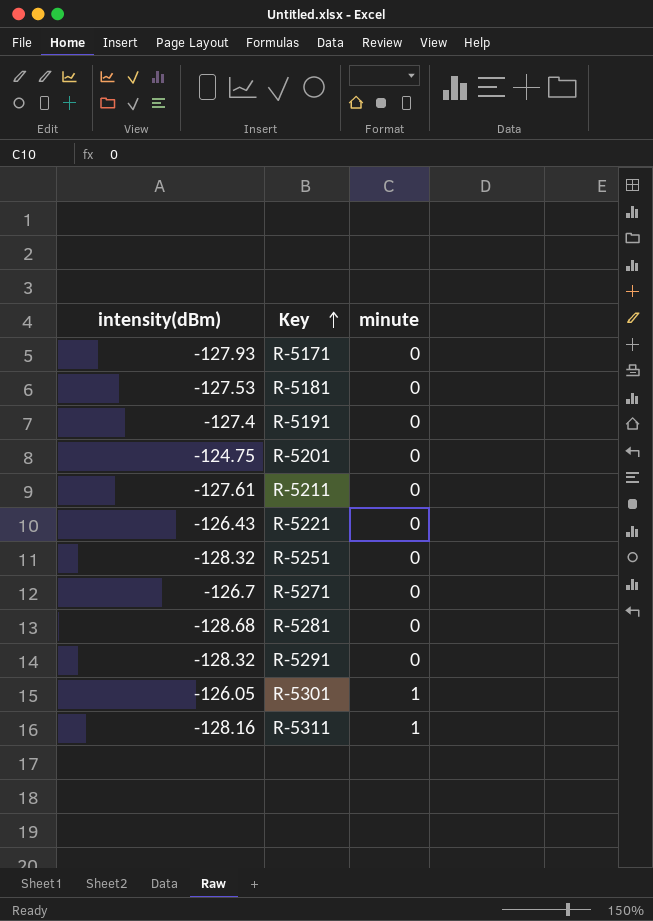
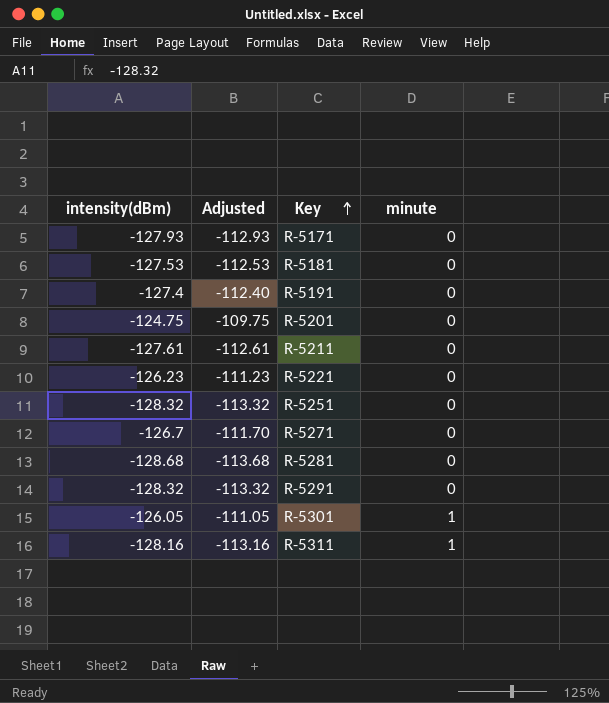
column Adjusted | formula: none -> [intensity(dBm)] + 15
R-5221 | intensity(dBm): -126.43 -> -126.23

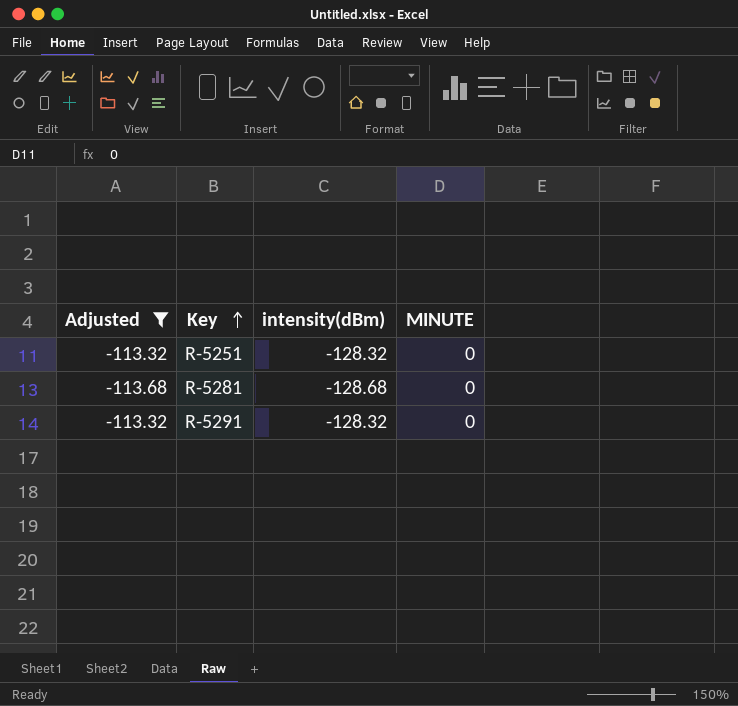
filter: none -> Adjusted <= -113.32
column intensity(dBm) | position: 1 -> 3
column name: minute -> MINUTE

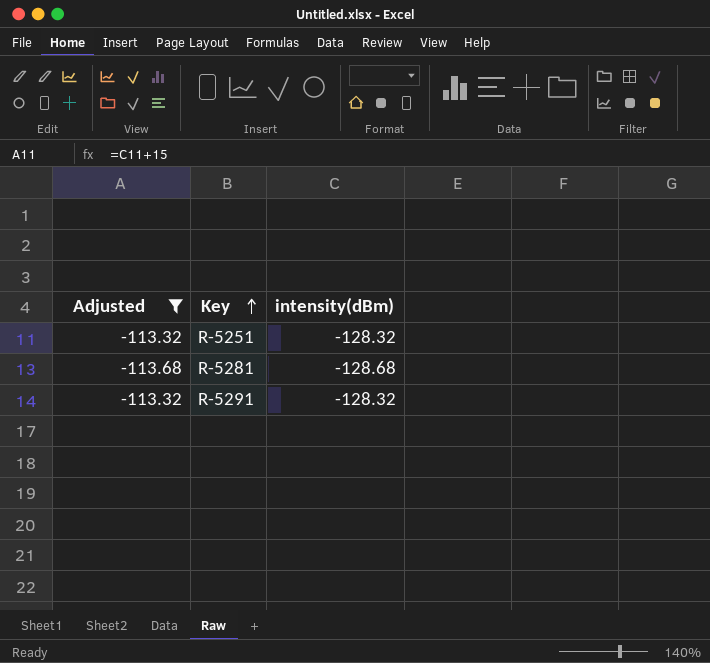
column MINUTE | position: 4 -> none

